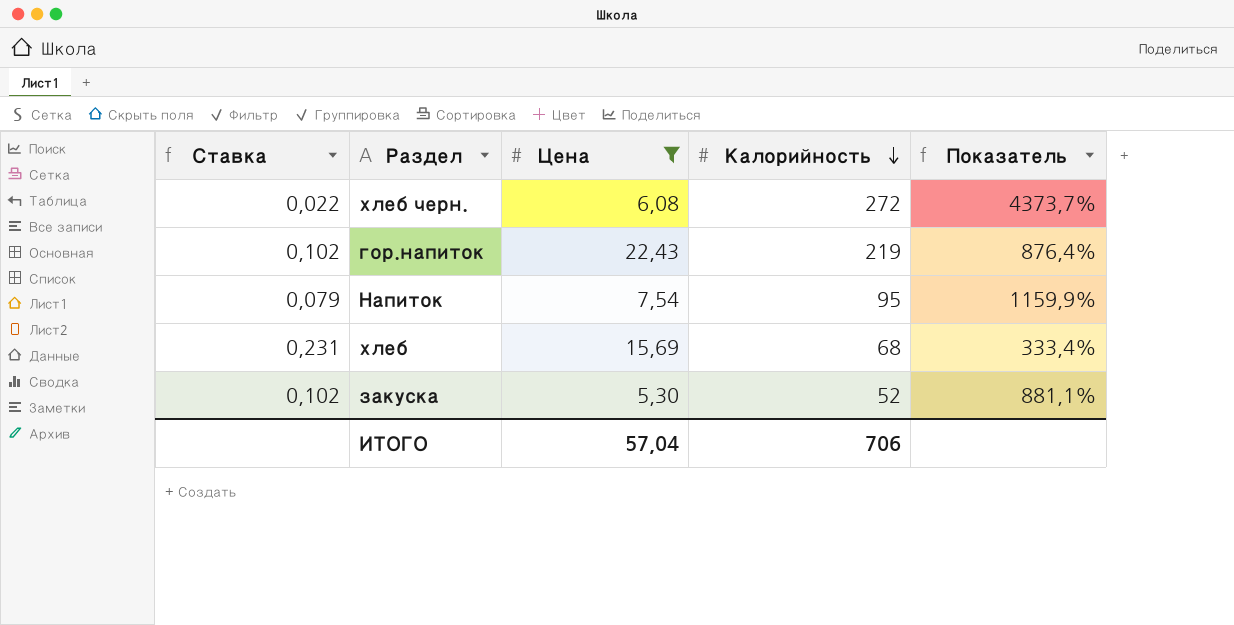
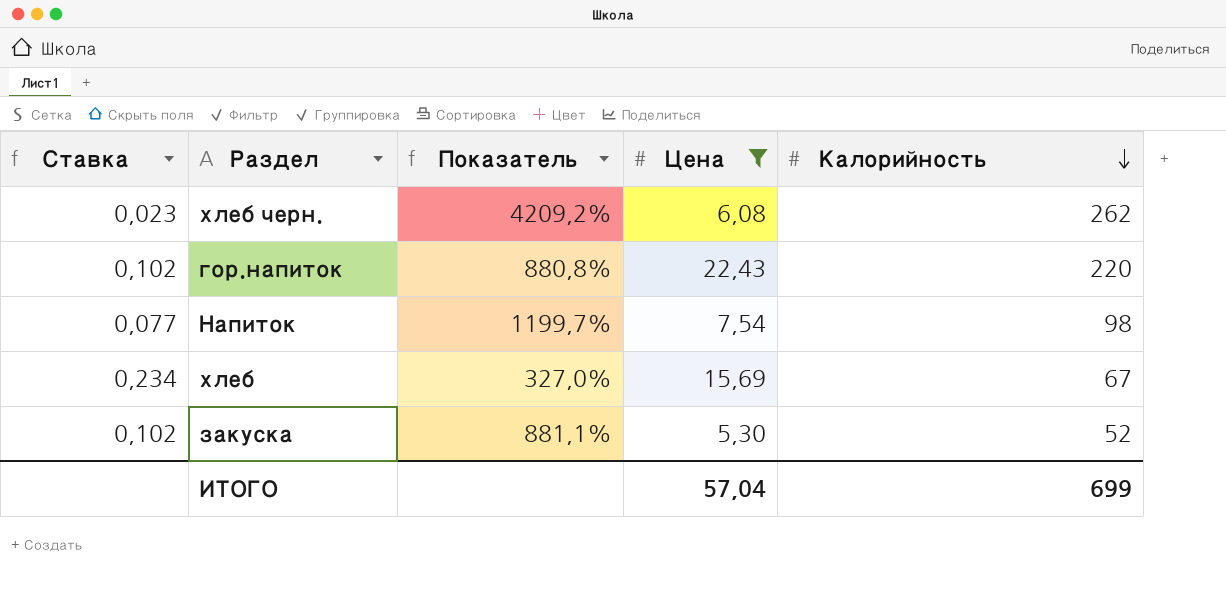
column Показатель | position: 5 -> 3
хлеб черн. | Ставка: 0,022 -> 0,023
хлеб черн. | Показатель: 4373,7% -> 4209,2%
хлеб черн. | Калорийность: 272 -> 262
гор.напиток | Показатель: 876,4% -> 880,8%
гор.напиток | Калорийность: 219 -> 220
Напиток | Ставка: 0,079 -> 0,077
Напиток | Показатель: 1159,9% -> 1199,7%
Напиток | Калорийность: 95 -> 98
хлеб | Ставка: 0,231 -> 0,234
хлеб | Показатель: 333,4% -> 327,0%
хлеб | Калорийность: 68 -> 67
ИТОГО | Калорийность: 706 -> 699

